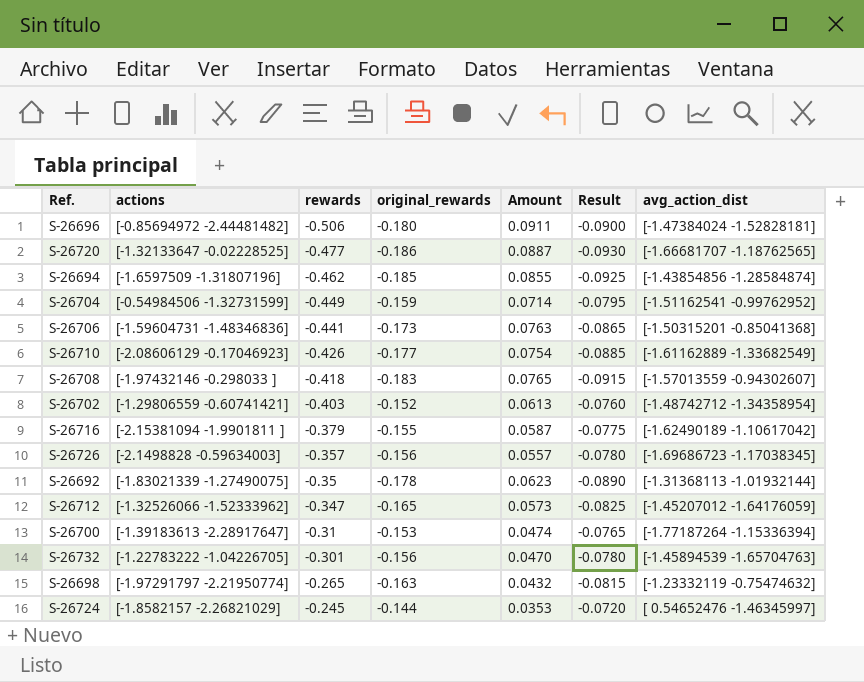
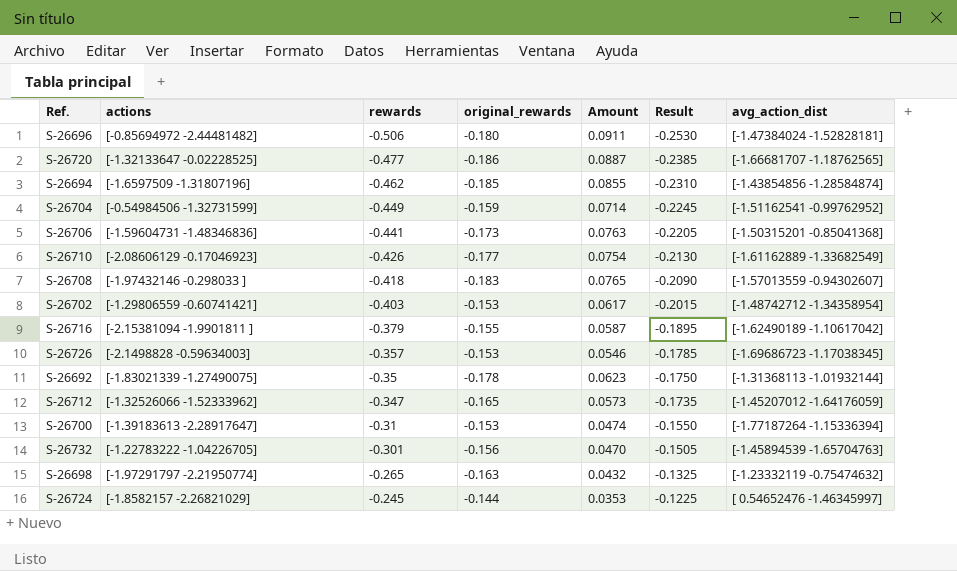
column Result | formula: [original_rewards] * 0.5 -> [rewards] * 0.5
S-26702 | original_rewards: -0.152 -> -0.153
S-26702 | Amount: 0.0613 -> 0.0617
S-26726 | original_rewards: -0.156 -> -0.153
S-26726 | Amount: 0.0557 -> 0.0546

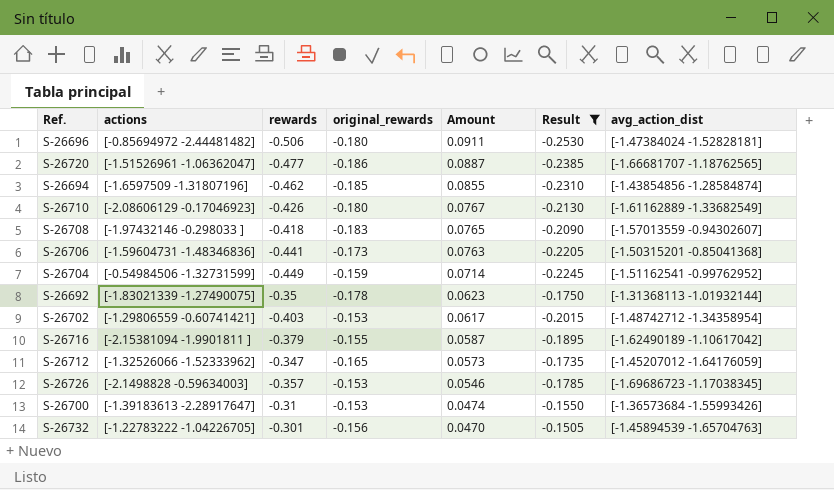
filter: none -> Result <= -0.1505
row order: rewards ascending -> Amount descending
S-26720 | actions: [-1.32133647 -0.02228525] -> [-1.51526961 -1.06362047]
S-26710 | original_rewards: -0.177 -> -0.180
S-26710 | Amount: 0.0754 -> 0.0767
S-26700 | avg_action_dist: [-1.77187264 -1.15336394] -> [-1.36573684 -1.55993426]

